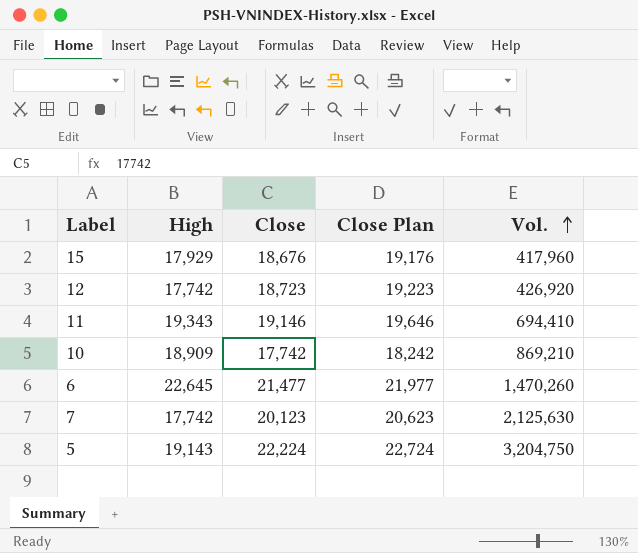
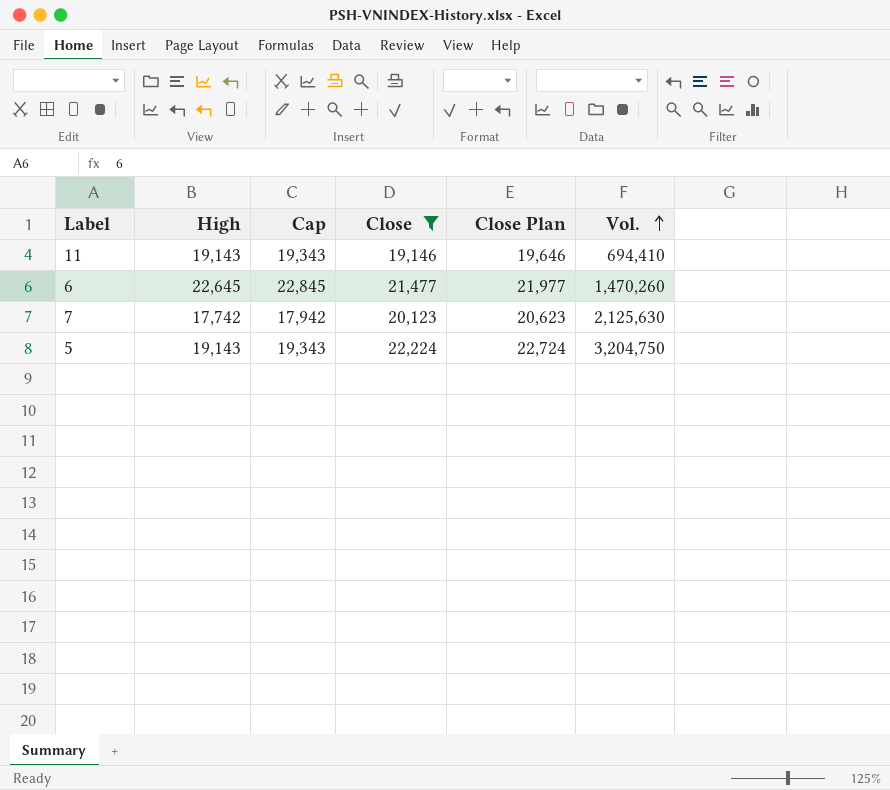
filter: none -> Close >= 19,146
column Cap | formula: none -> [High] + 200
11 | High: 19,343 -> 19,143

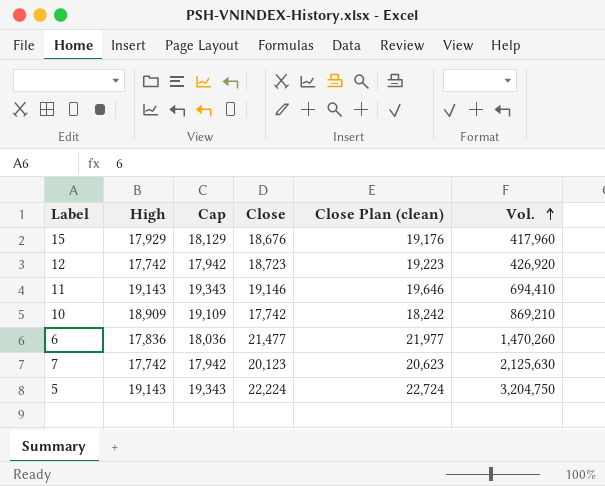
filter: Close >= 19,146 -> none
column name: Close Plan -> Close Plan (clean)
6 | High: 22,645 -> 17,836
6 | Cap: 22,845 -> 18,036

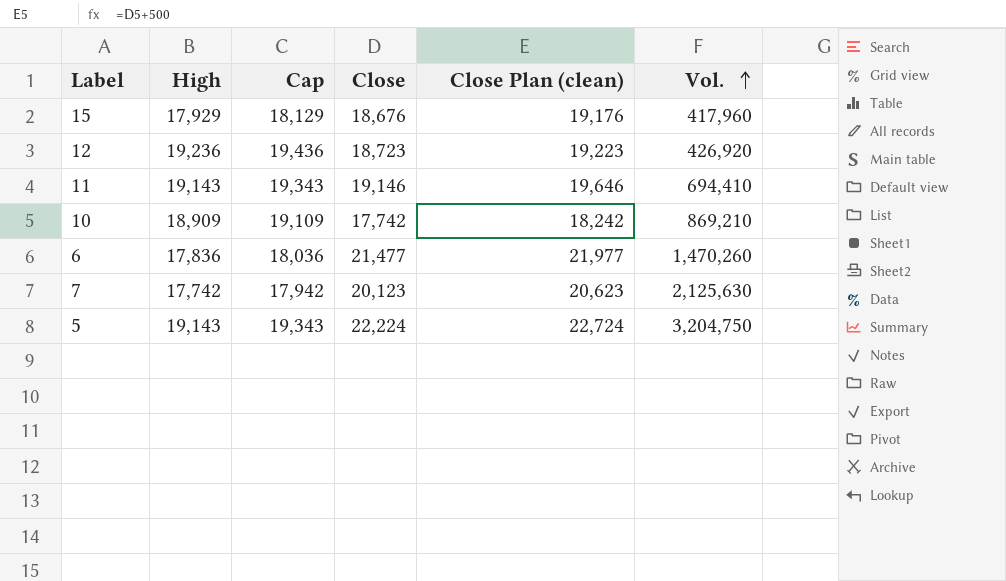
12 | High: 17,742 -> 19,236
12 | Cap: 17,942 -> 19,436

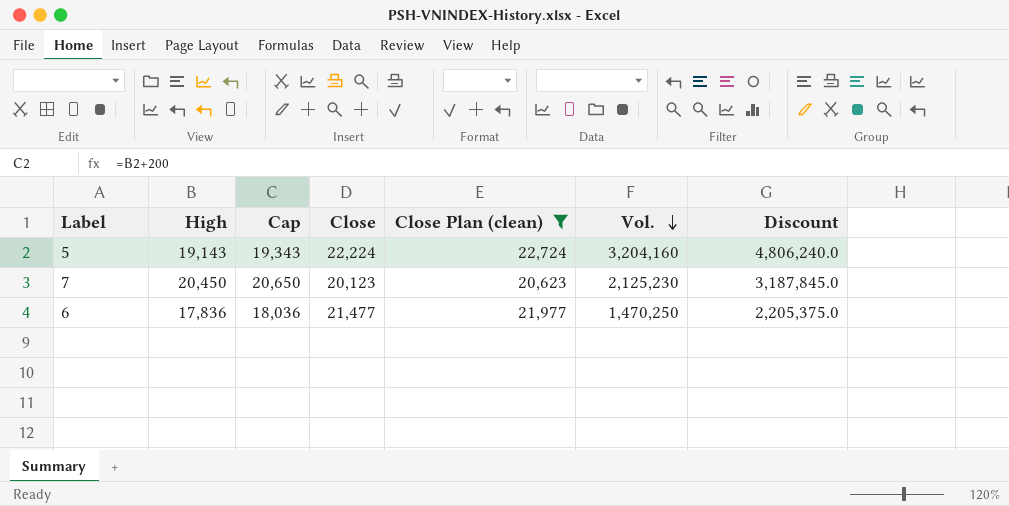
filter: none -> Close Plan (clean) >= 20,623
row order: Vol. ascending -> Vol. descending
column Discount | formula: none -> [Vol.] * 1.5
5 | Vol.: 3,204,750 -> 3,204,160
7 | High: 17,742 -> 20,450
7 | Cap: 17,942 -> 20,650
7 | Vol.: 2,125,630 -> 2,125,230
6 | Vol.: 1,470,260 -> 1,470,250

